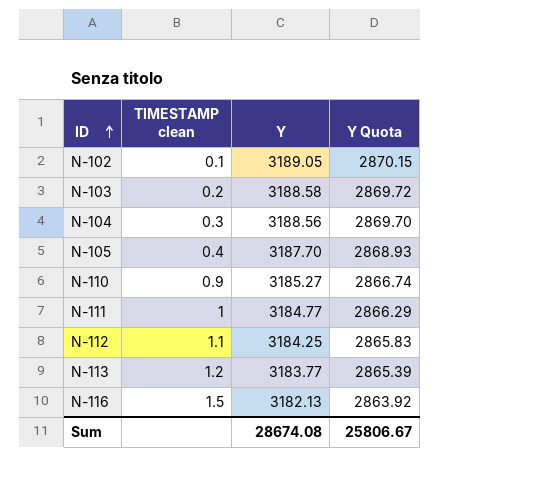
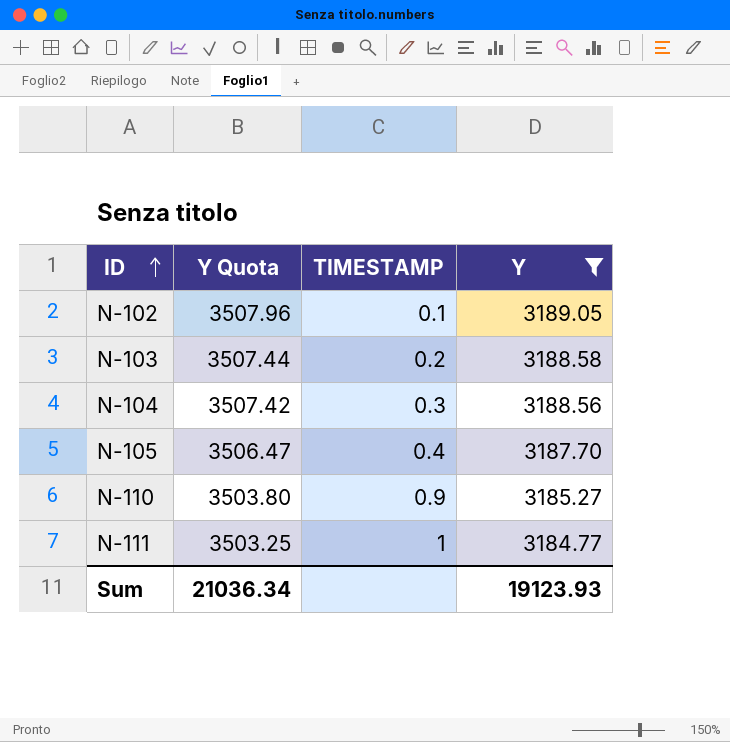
filter: none -> Y >= 3184.77
column Y Quota | formula: [Y] * 0.9 -> [Y] * 1.1
column Y Quota | position: 4 -> 2
column name: TIMESTAMP clean -> TIMESTAMP
Sum | Y Quota: 25806.67 -> 21036.34
Sum | Y: 28674.08 -> 19123.93

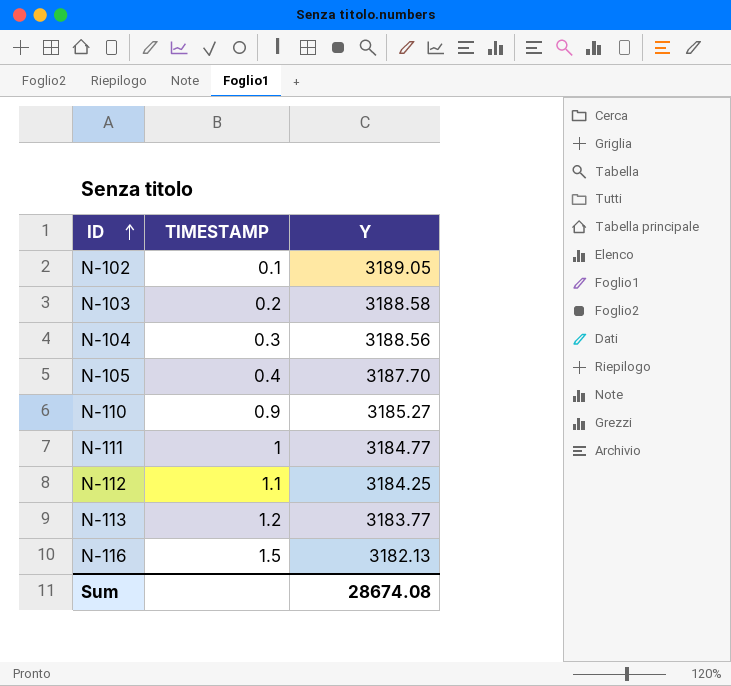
filter: Y >= 3184.77 -> none
column Y Quota | formula: [Y] * 1.1 -> none
Sum | Y: 19123.93 -> 28674.08

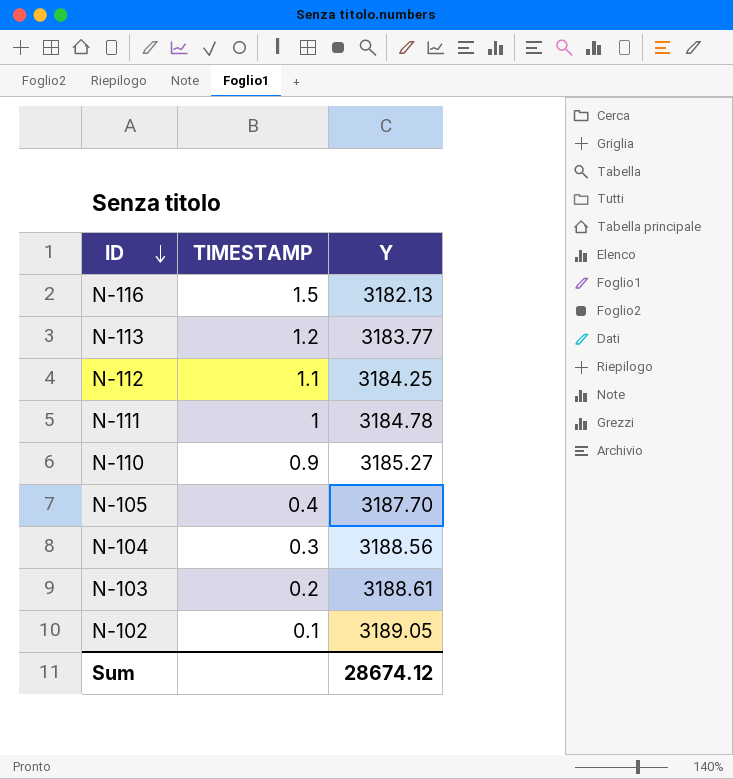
row order: ID ascending -> ID descending
N-111 | Y: 3184.77 -> 3184.78
N-103 | Y: 3188.58 -> 3188.61
Sum | Y: 28674.08 -> 28674.12

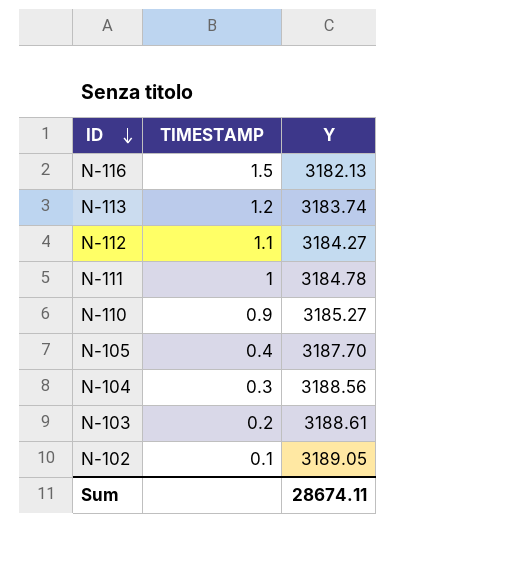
N-113 | Y: 3183.77 -> 3183.74
N-112 | Y: 3184.25 -> 3184.27
Sum | Y: 28674.12 -> 28674.11

